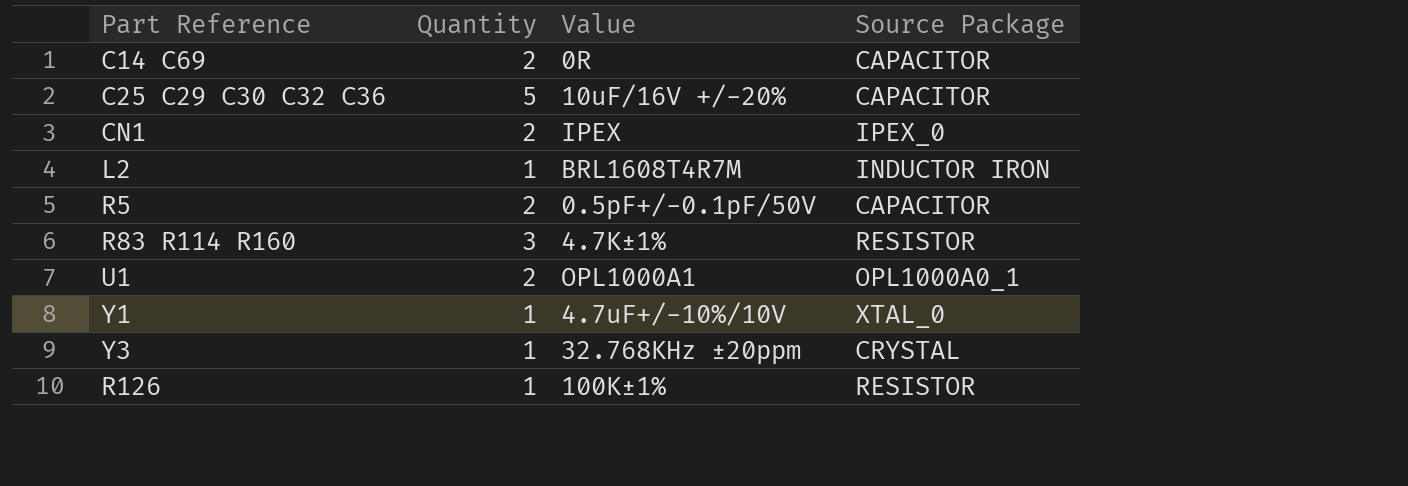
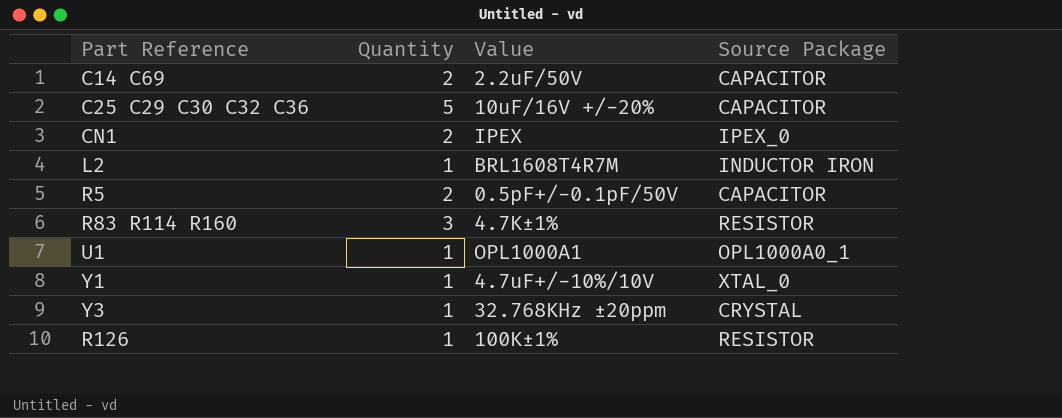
C14 C69 | Value: 0R -> 2.2uF/50V
U1 | Quantity: 2 -> 1

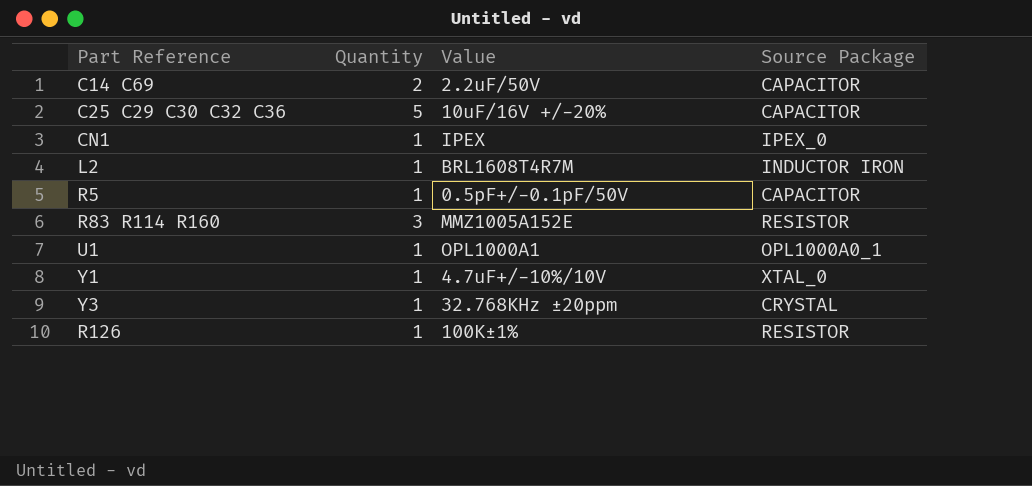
CN1 | Quantity: 2 -> 1
R5 | Quantity: 2 -> 1
R83 R114 R160 | Value: 4.7K±1% -> MMZ1005A152E

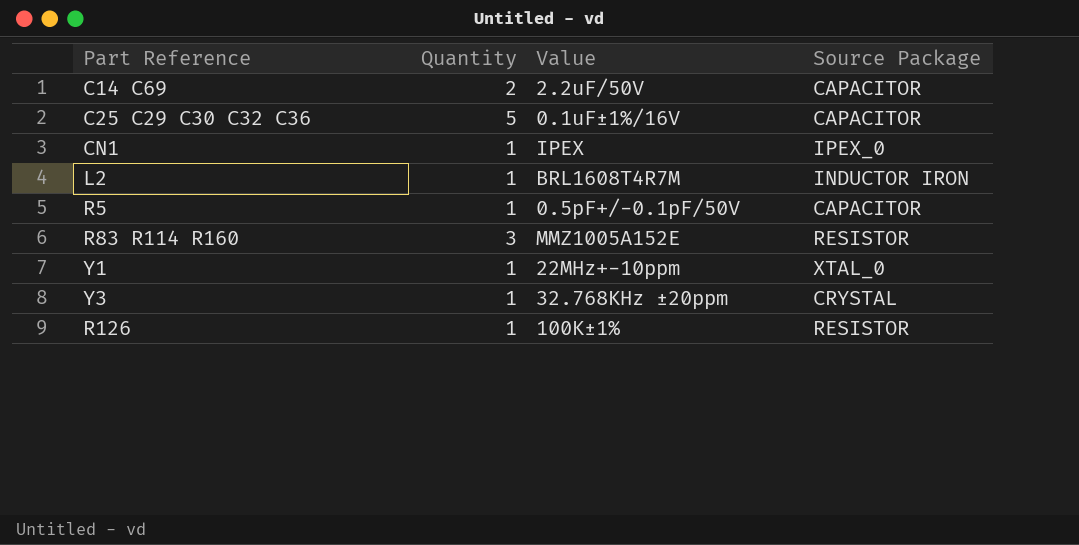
row U1: 1 | OPL1000A1 | OPL1000A0_1 -> none
C25 C29 C30 C32 C36 | Value: 10uF/16V +/-20% -> 0.1uF±1%/16V
Y1 | Value: 4.7uF+/-10%/10V -> 22MHz+-10ppm

